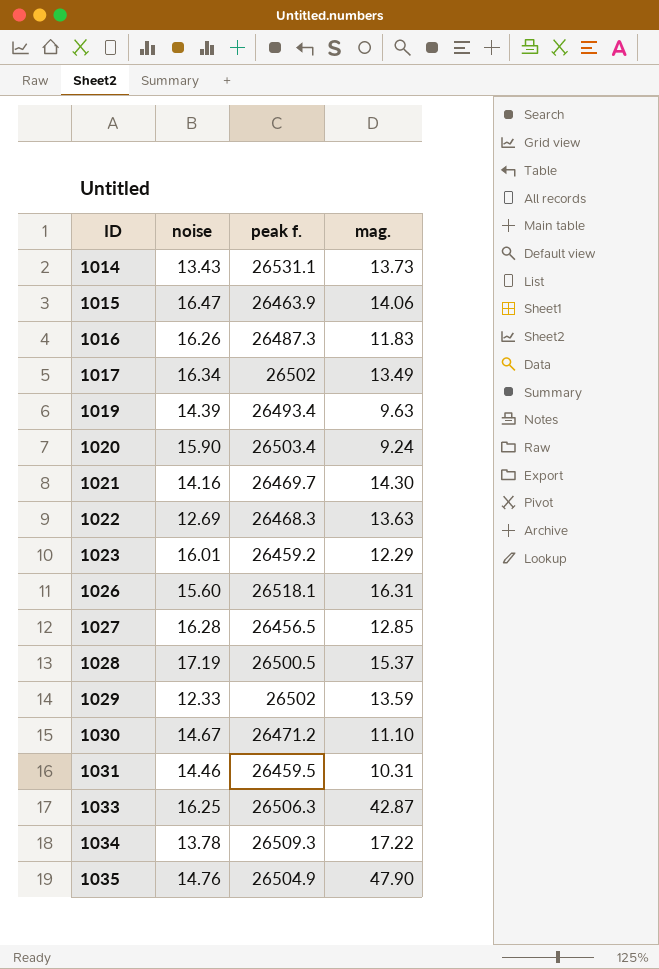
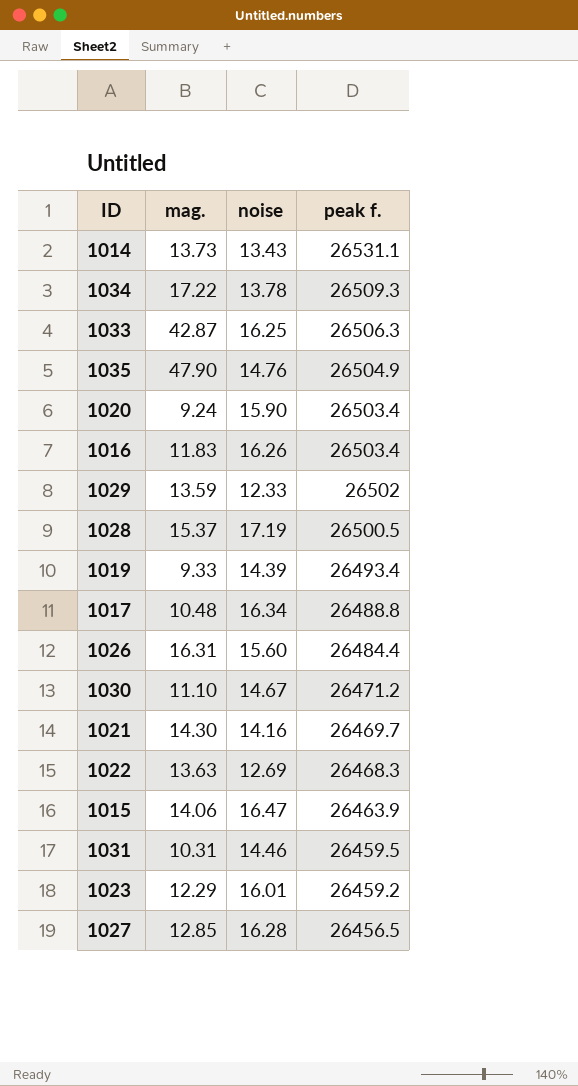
row order: ID ascending -> peak f. descending
column mag. | position: 4 -> 2
1016 | peak f.: 26487.3 -> 26503.4
1019 | mag.: 9.63 -> 9.33
1017 | mag.: 13.49 -> 10.48
1017 | peak f.: 26502 -> 26488.8
1026 | peak f.: 26518.1 -> 26484.4

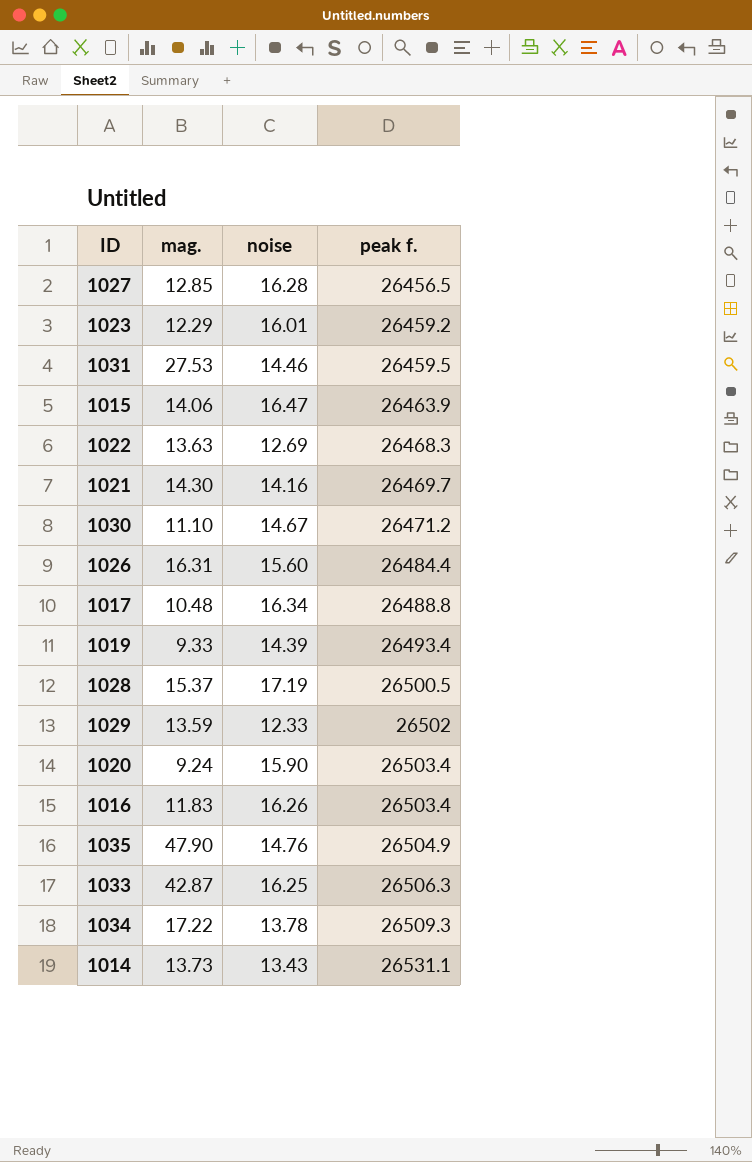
row order: peak f. descending -> peak f. ascending
1031 | mag.: 10.31 -> 27.53

